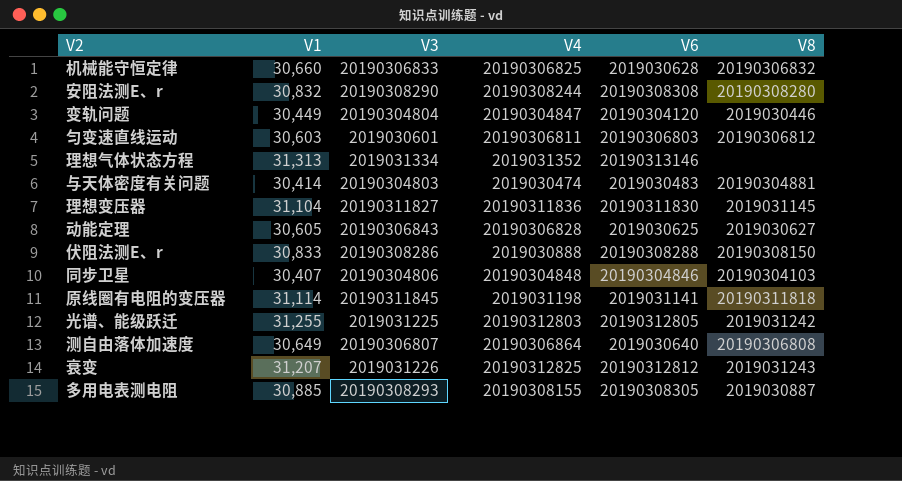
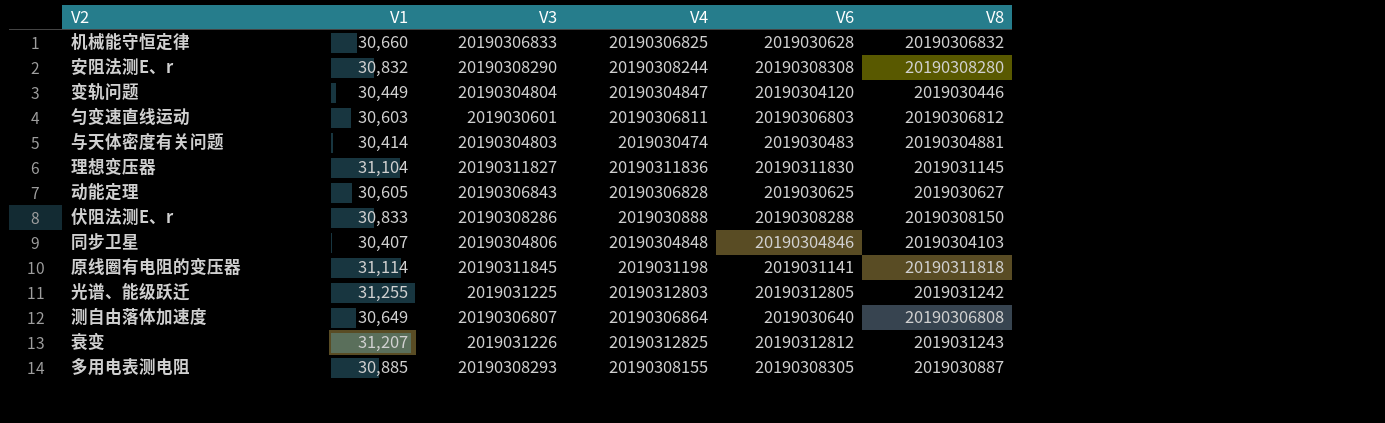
row 理想气体状态方程: 31,313 | 2019031334 | 2019031352 | 20190313146 | none -> none

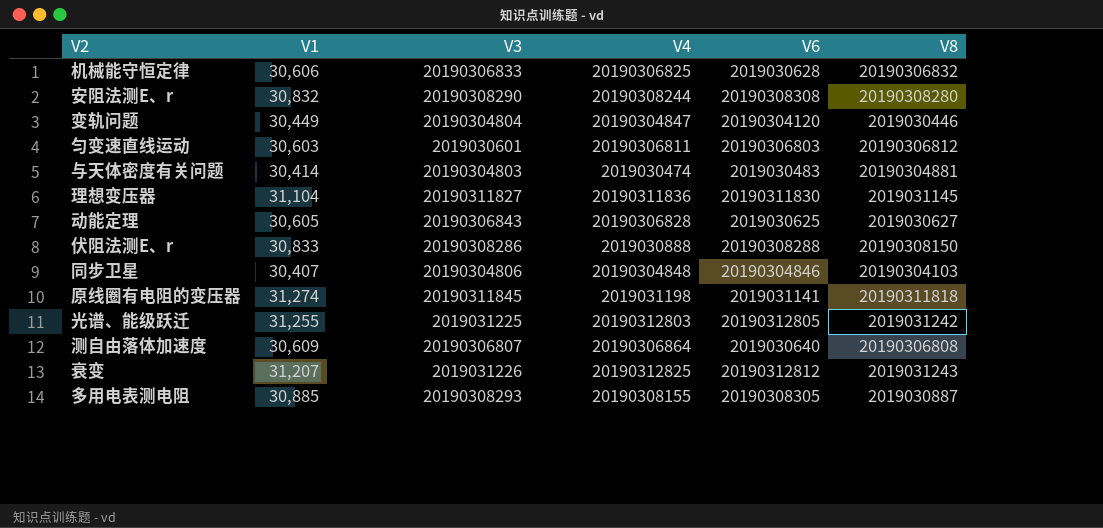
机械能守恒定律 | V1: 30,660 -> 30,606
原线圈有电阻的变压器 | V1: 31,114 -> 31,274
测自由落体加速度 | V1: 30,649 -> 30,609

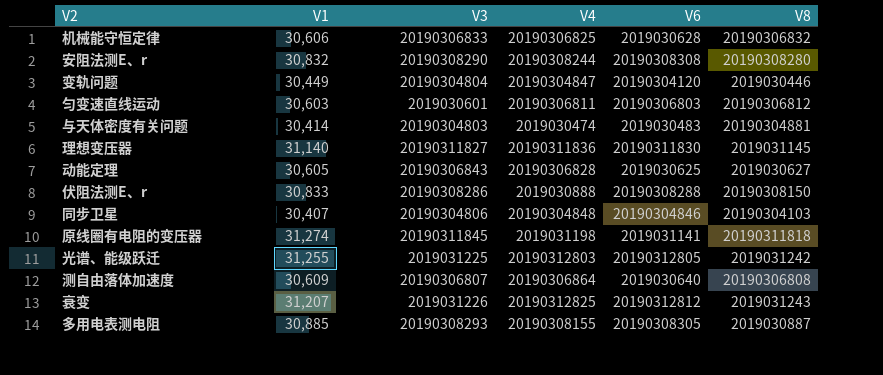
理想变压器 | V1: 31,104 -> 31,140

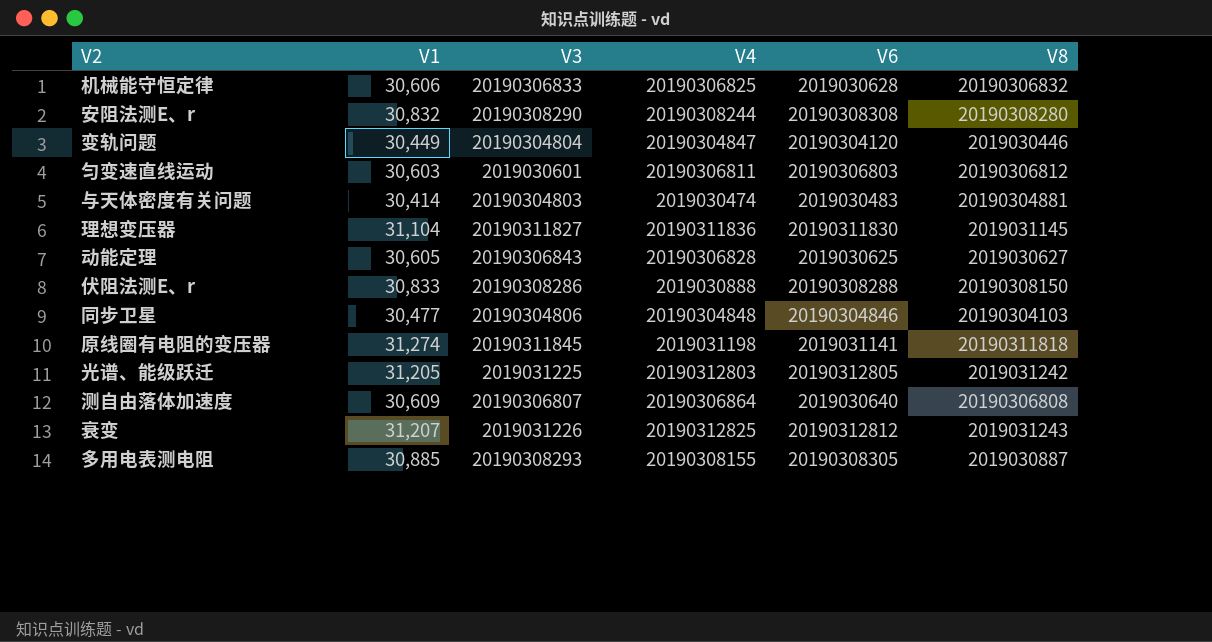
理想变压器 | V1: 31,140 -> 31,104
同步卫星 | V1: 30,407 -> 30,477
光谱、能级跃迁 | V1: 31,255 -> 31,205

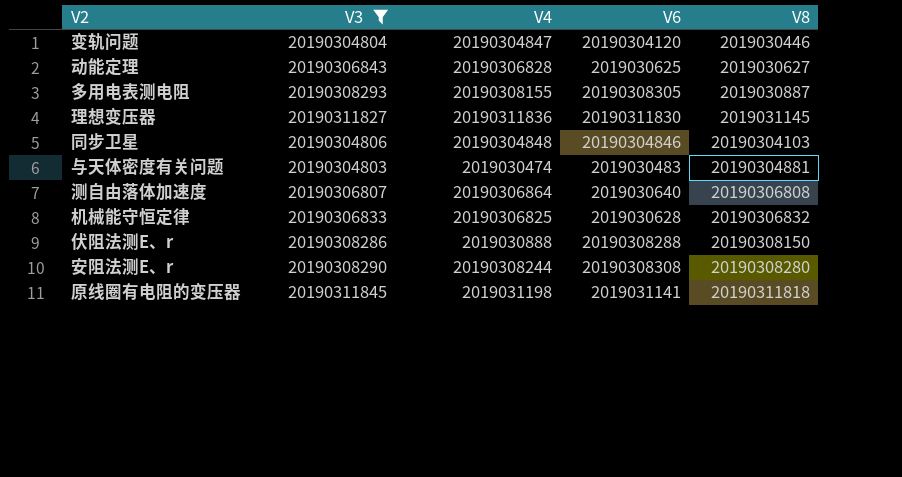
filter: none -> V3 >= 20190304803
row order: none -> V8 ascending
column V1 | position: 2 -> none

